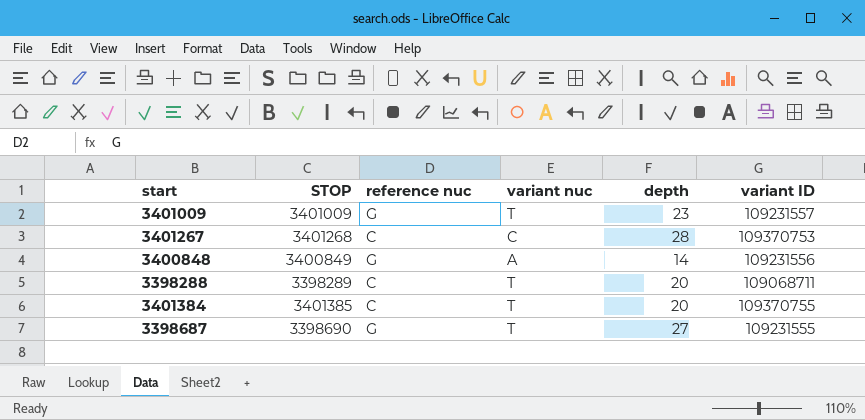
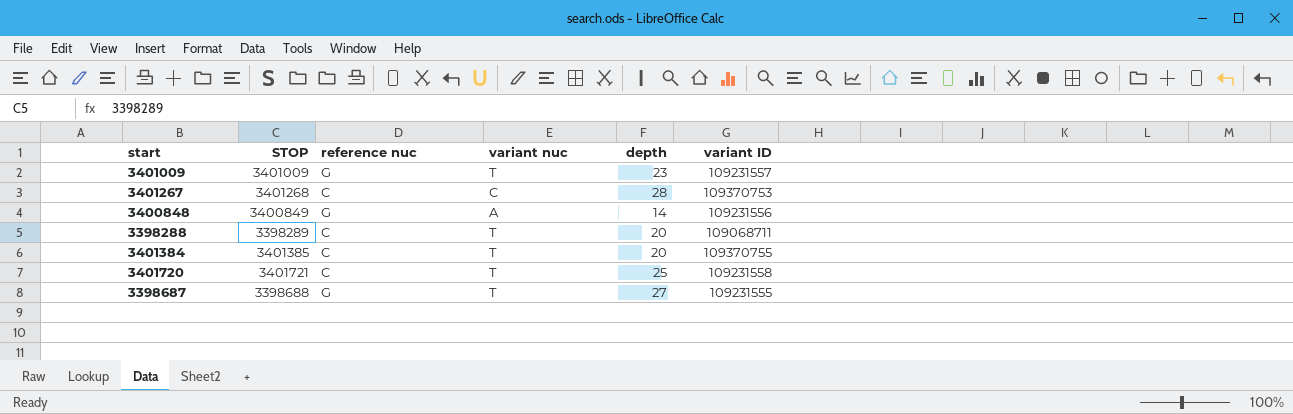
row 3401720: none -> 3401721 | C | T | 25 | 109231558
3398687 | STOP: 3398690 -> 3398688

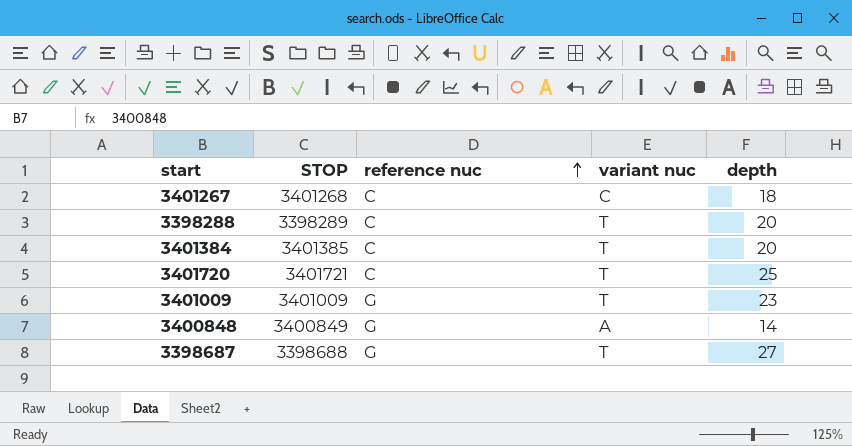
row order: none -> reference nuc ascending
column variant ID | position: 6 -> none
3401267 | depth: 28 -> 18

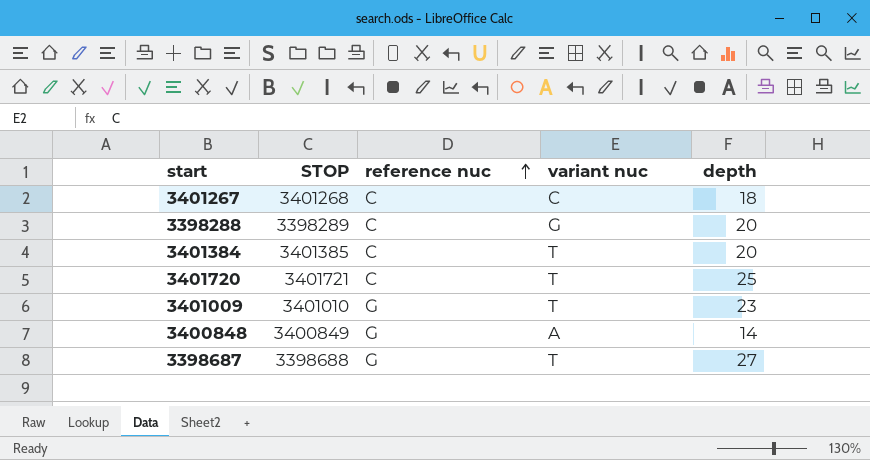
3398288 | variant nuc: T -> G
3401009 | STOP: 3401009 -> 3401010

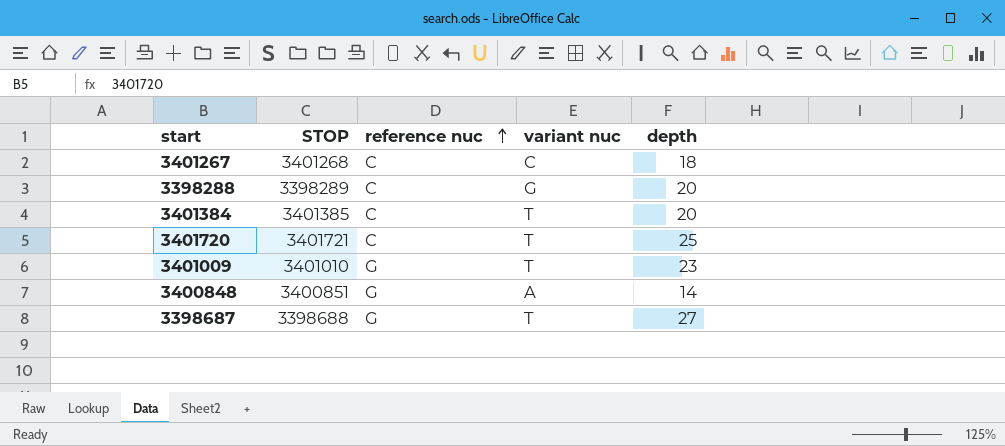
3400848 | STOP: 3400849 -> 3400851

